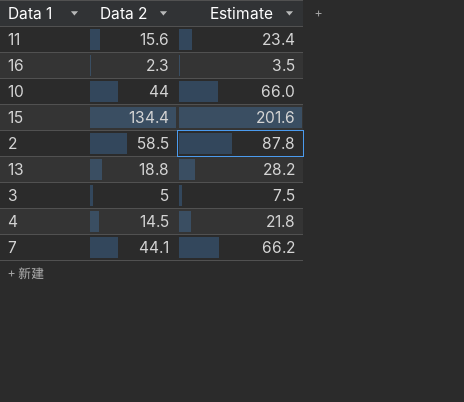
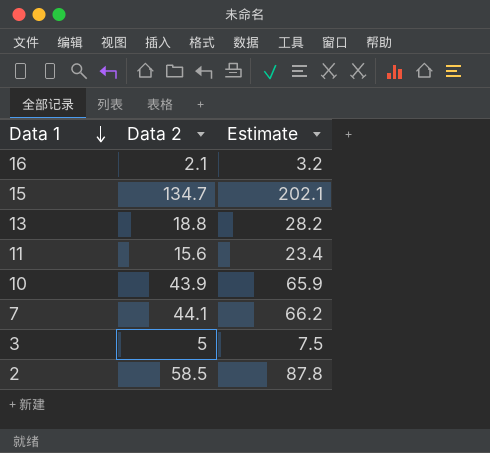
row order: none -> Data 1 descending
row 4: 14.5 | 21.8 -> none
16 | Data 2: 2.3 -> 2.1
16 | Estimate: 3.5 -> 3.2
15 | Data 2: 134.4 -> 134.7
15 | Estimate: 201.6 -> 202.1
10 | Data 2: 44 -> 43.9
10 | Estimate: 66.0 -> 65.9

